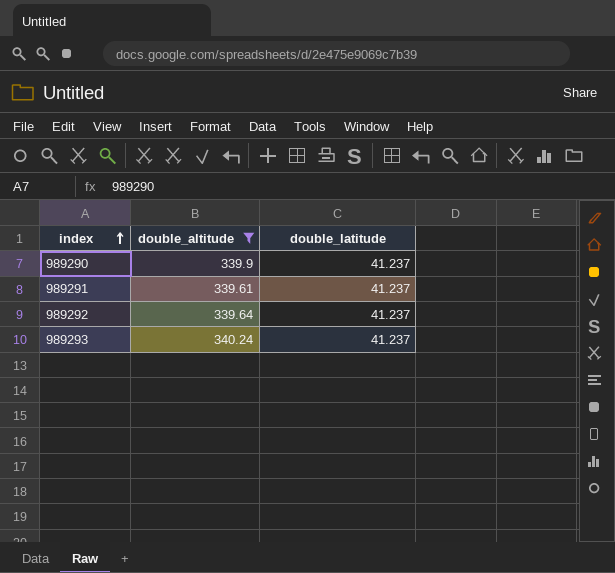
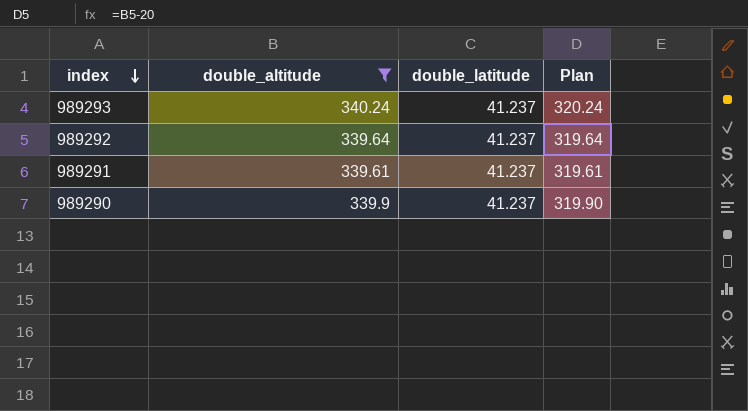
row order: index ascending -> index descending
column Plan | formula: none -> [double_altitude] - 20

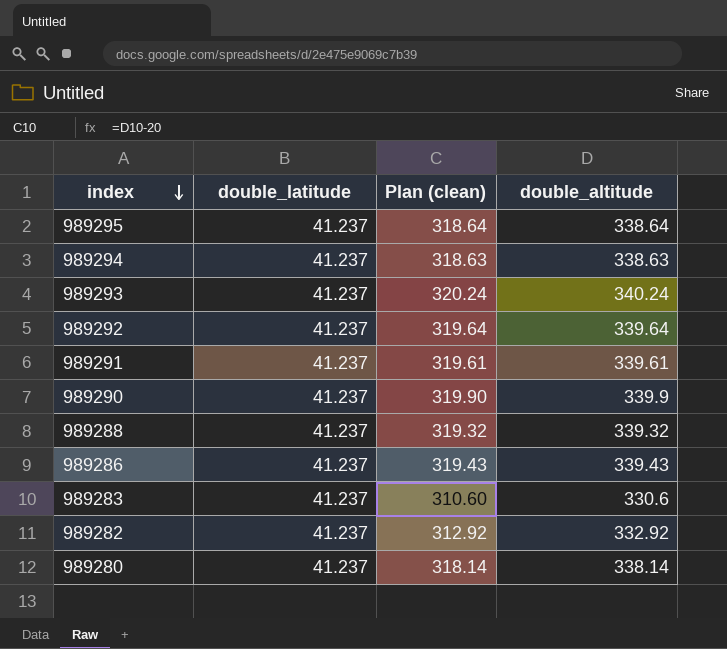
filter: double_altitude >= 339.61 -> none
column name: Plan -> Plan (clean)
column double_altitude | position: 2 -> 4

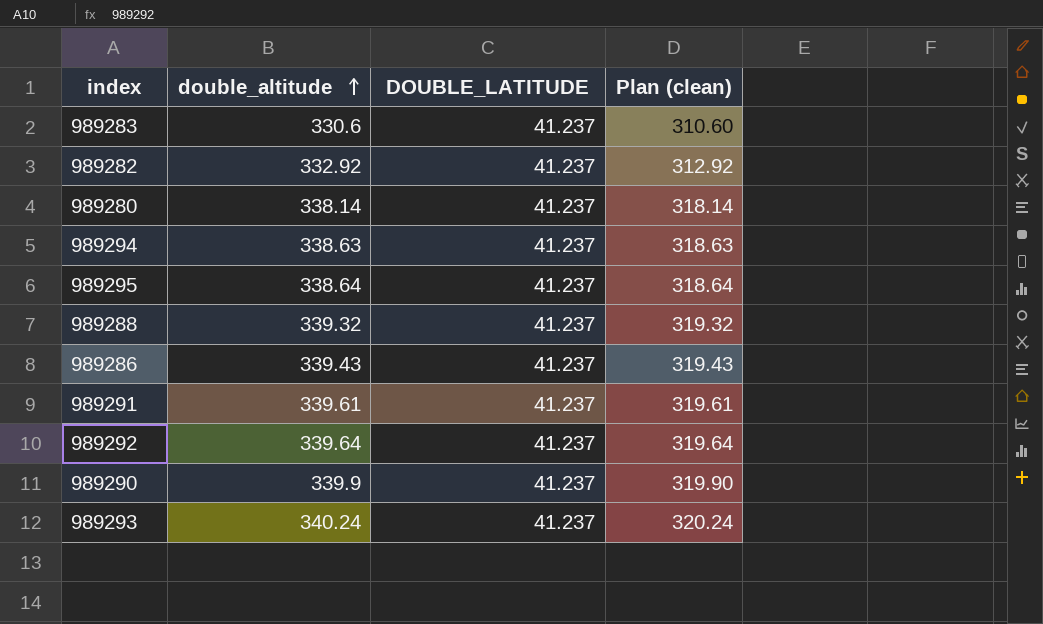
row order: index descending -> double_altitude ascending
column double_altitude | position: 4 -> 2
column name: double_latitude -> DOUBLE_LATITUDE

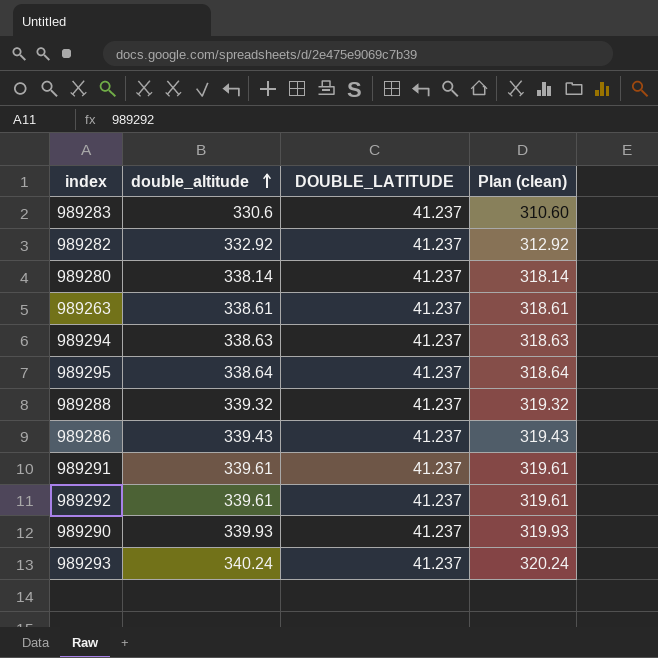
row 989263: none -> 338.61 | 41.237 | 318.61
989292 | double_altitude: 339.64 -> 339.61
989292 | Plan (clean): 319.64 -> 319.61
989290 | double_altitude: 339.9 -> 339.93
989290 | Plan (clean): 319.90 -> 319.93

